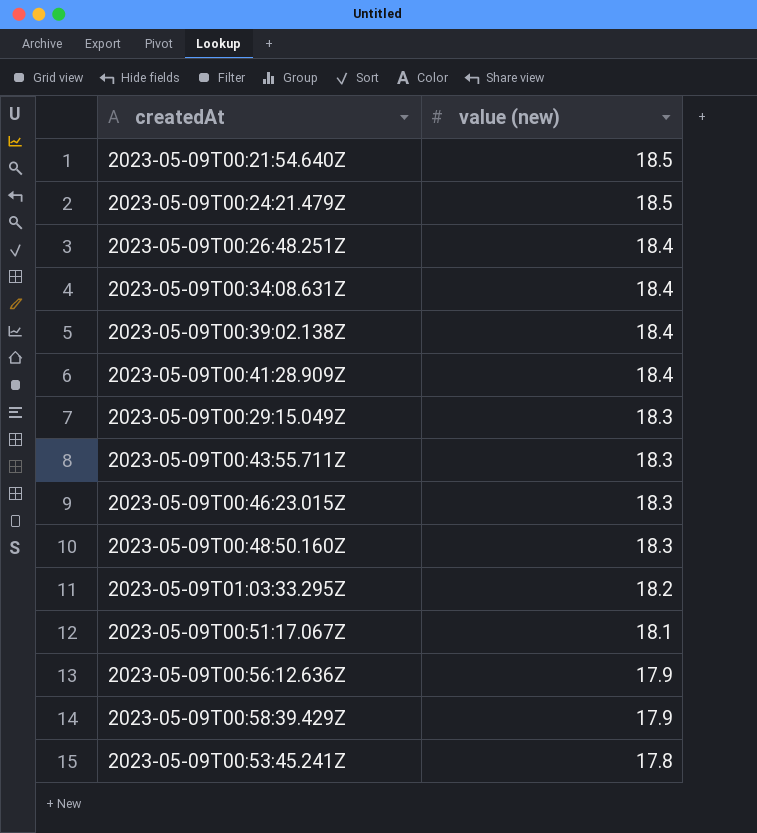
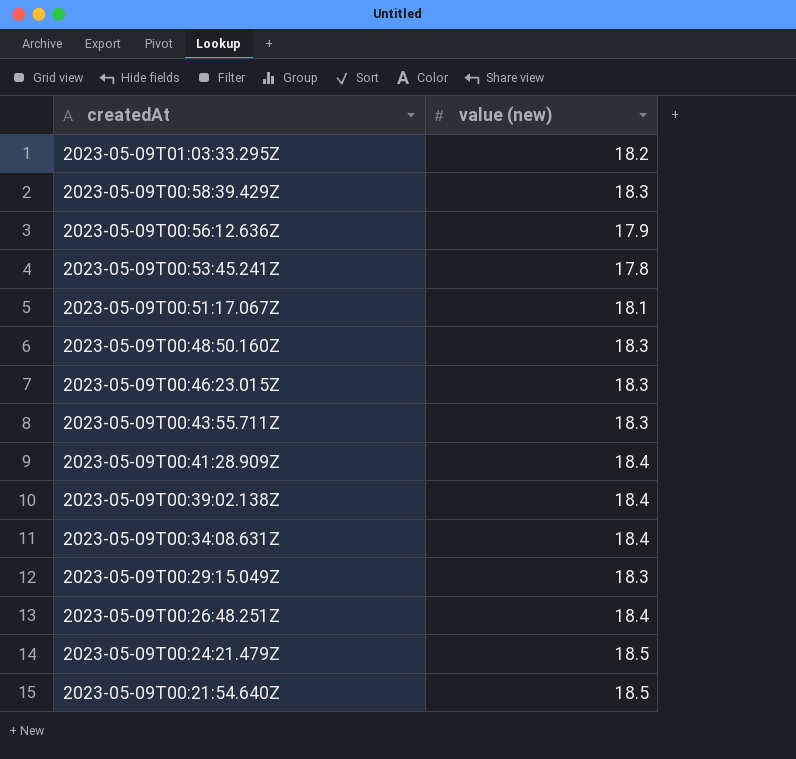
row order: value (new) descending -> createdAt descending
2023-05-09T00:58:39.429Z | value (new): 17.9 -> 18.3

